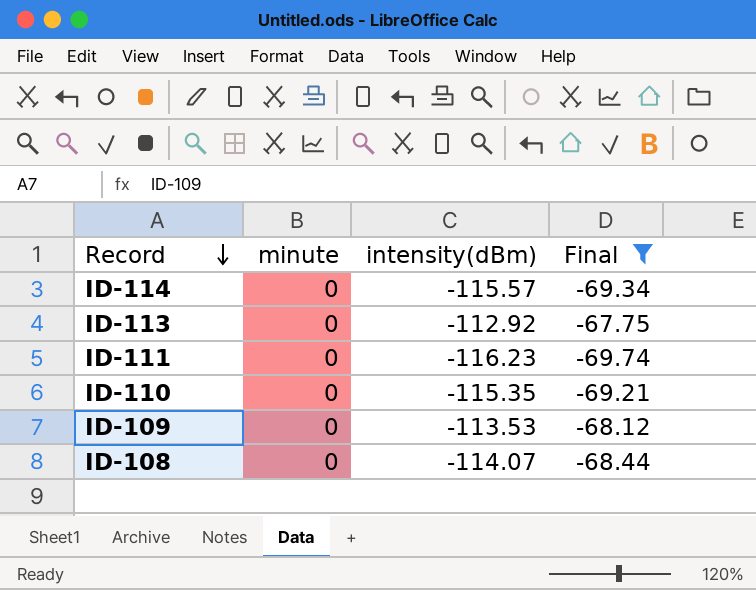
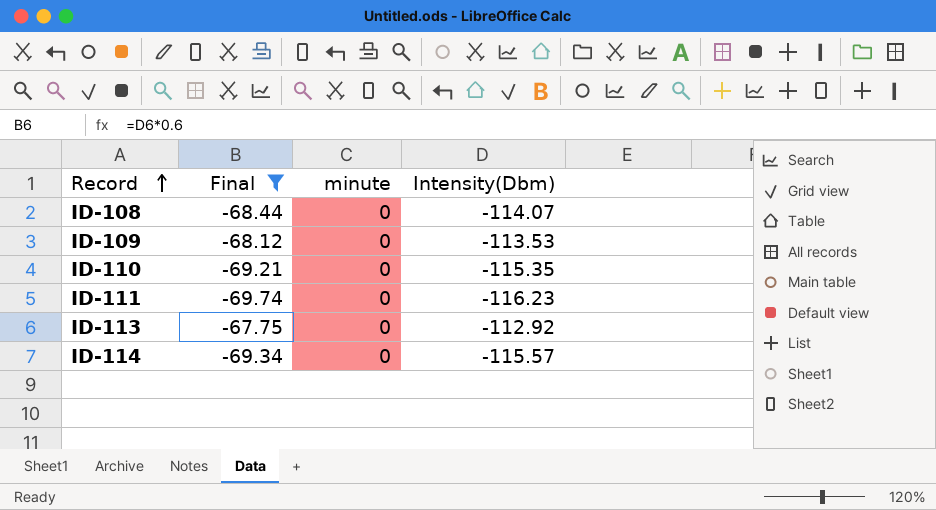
row order: Record descending -> Record ascending
column Final | position: 4 -> 2
column name: intensity(dBm) -> Intensity(Dbm)

